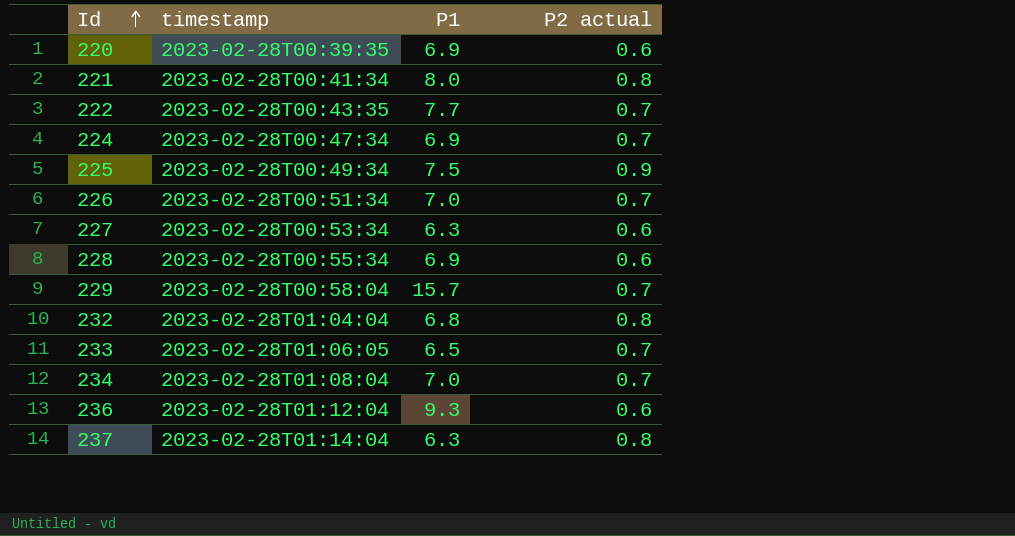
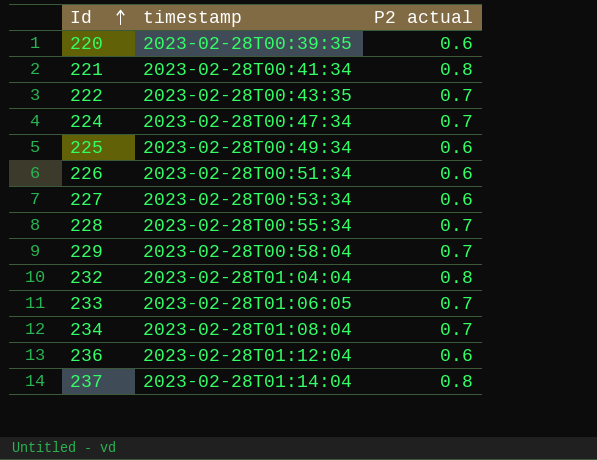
column P1 | position: 3 -> none
225 | P2 actual: 0.9 -> 0.6
226 | P2 actual: 0.7 -> 0.6
228 | P2 actual: 0.6 -> 0.7

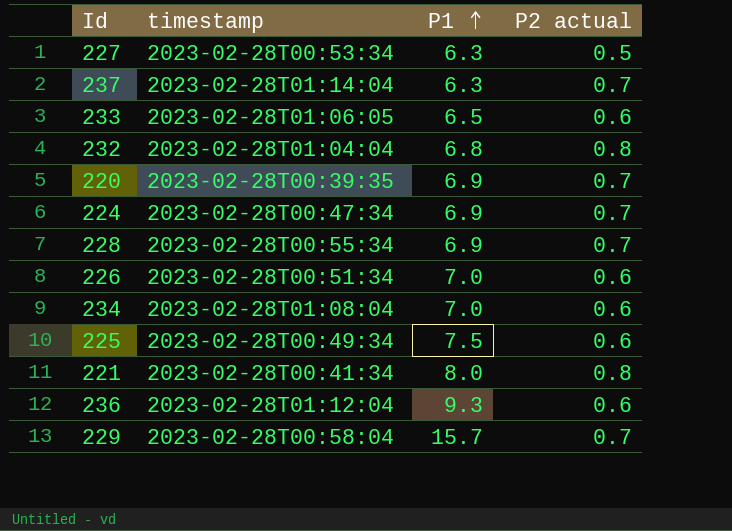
row order: Id ascending -> P1 ascending
column P1 | position: none -> 3
row 222: 2023-02-28T00:43:35 | 0.7 -> none
227 | P2 actual: 0.6 -> 0.5
237 | P2 actual: 0.8 -> 0.7
233 | P2 actual: 0.7 -> 0.6
220 | P2 actual: 0.6 -> 0.7
234 | P2 actual: 0.7 -> 0.6

